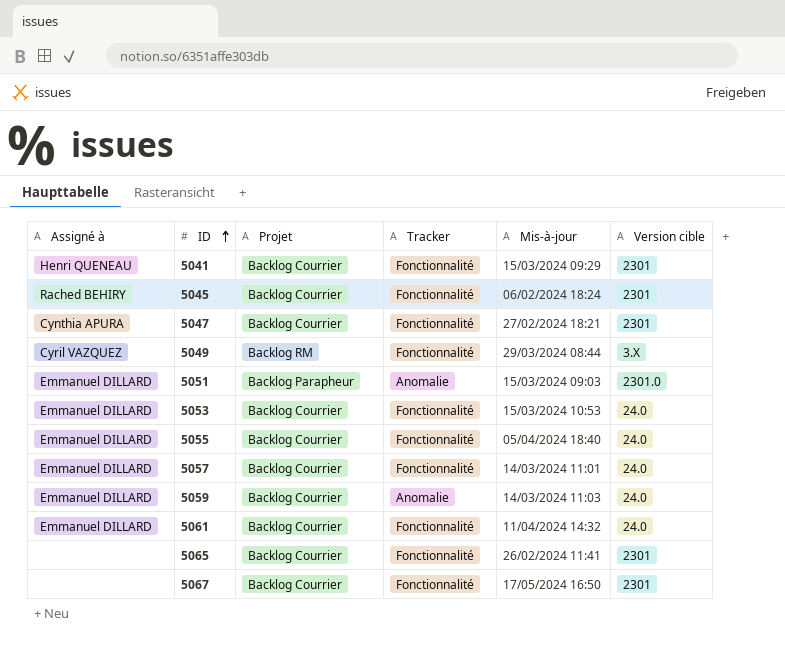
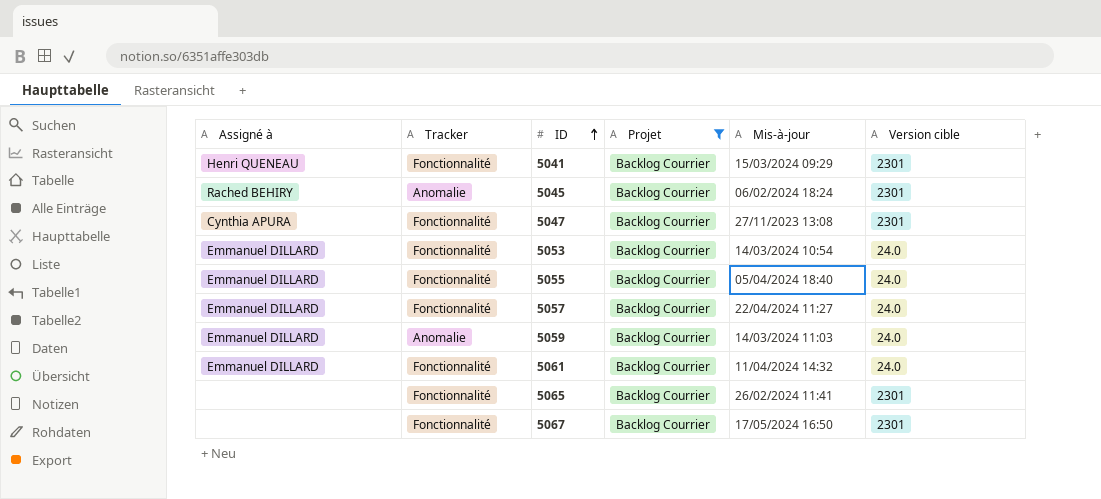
filter: none -> Projet = Backlog Courrier
column Tracker | position: 4 -> 2
5045 | Tracker: Fonctionnalité -> Anomalie
5047 | Mis-à-jour: 27/02/2024 18:21 -> 27/11/2023 13:08
5053 | Mis-à-jour: 15/03/2024 10:53 -> 14/03/2024 10:54
5057 | Mis-à-jour: 14/03/2024 11:01 -> 22/04/2024 11:27

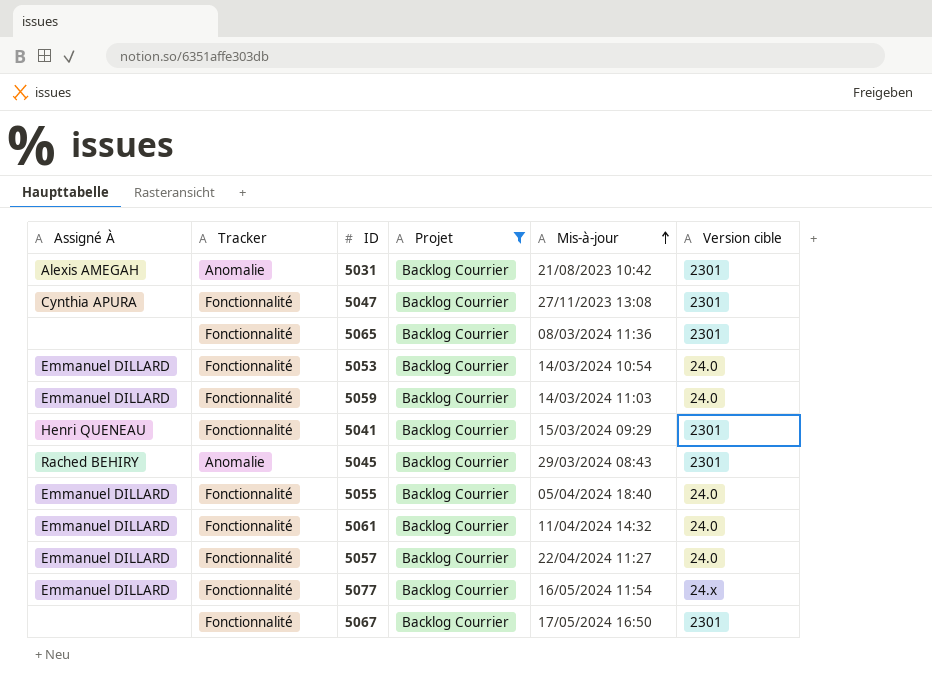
row order: ID ascending -> Mis-à-jour ascending
column name: Assigné à -> Assigné À
row 5031: none -> Alexis AMEGAH | Anomalie | Backlog Courrier | 21/08/2023 10:42 | 2301
5065 | Mis-à-jour: 26/02/2024 11:41 -> 08/03/2024 11:36
5059 | Tracker: Anomalie -> Fonctionnalité
5045 | Mis-à-jour: 06/02/2024 18:24 -> 29/03/2024 08:43
row 5077: none -> Emmanuel DILLARD | Fonctionnalité | Backlog Courrier | 16/05/2024 11:54 | 24.x

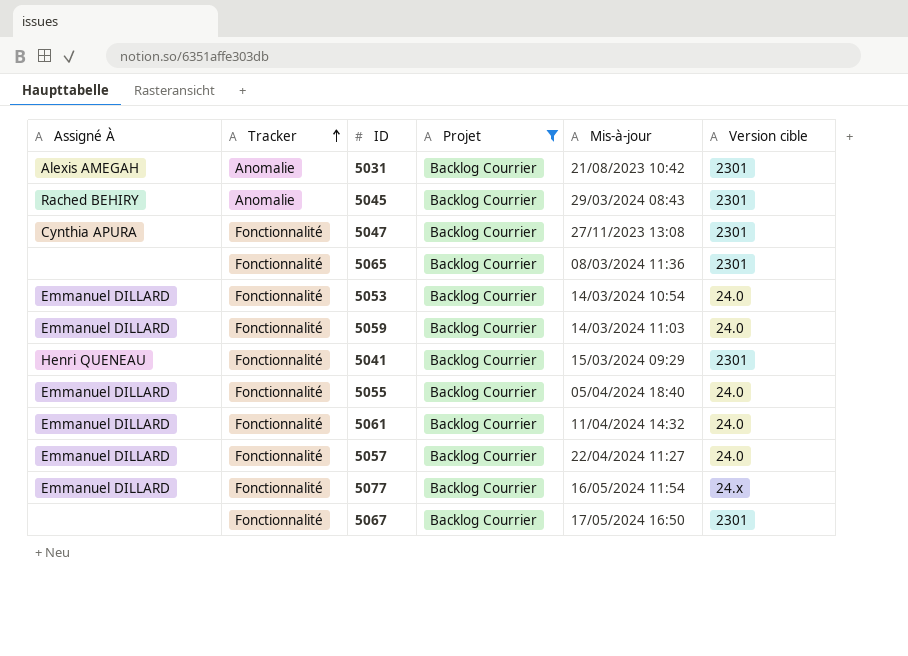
row order: Mis-à-jour ascending -> Tracker ascending

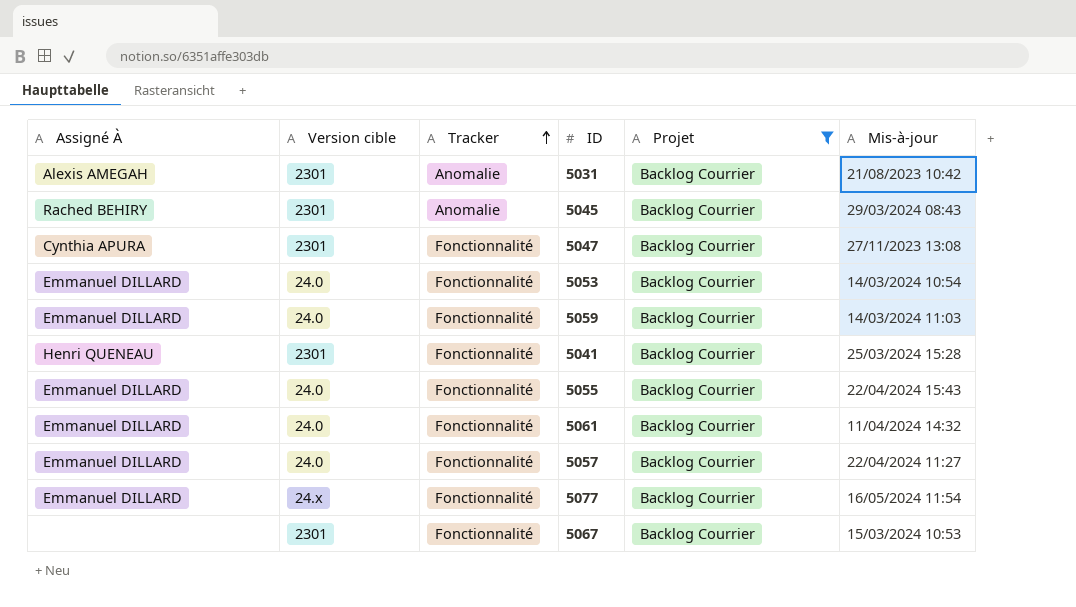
column Version cible | position: 6 -> 2
row 5065: none | Fonctionnalité | Backlog Courrier | 08/03/2024 11:36 | 2301 -> none
5041 | Mis-à-jour: 15/03/2024 09:29 -> 25/03/2024 15:28
5055 | Mis-à-jour: 05/04/2024 18:40 -> 22/04/2024 15:43
5067 | Mis-à-jour: 17/05/2024 16:50 -> 15/03/2024 10:53

